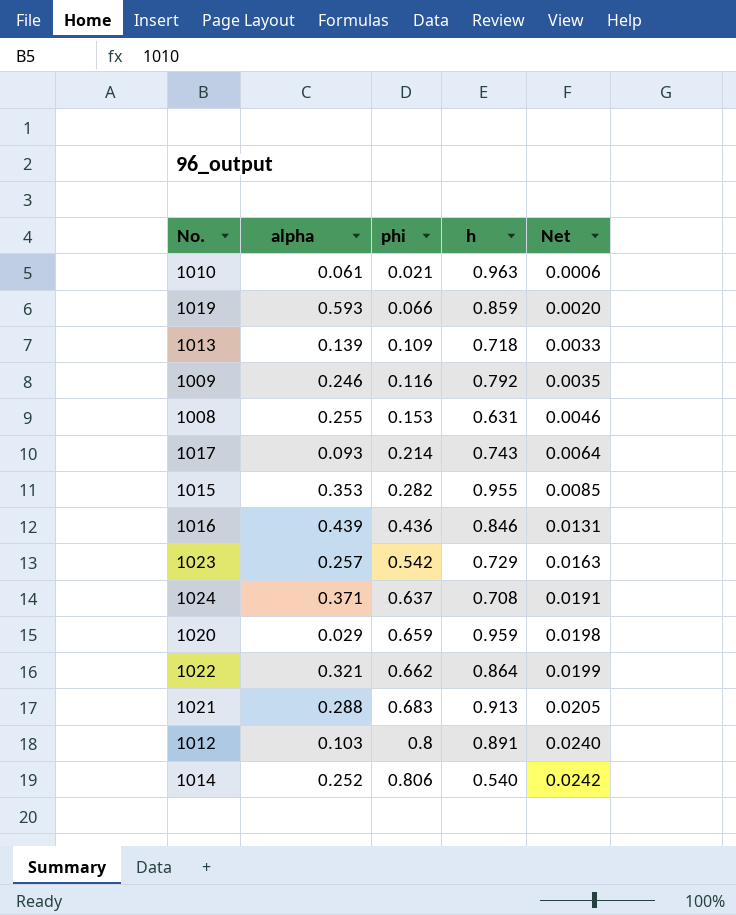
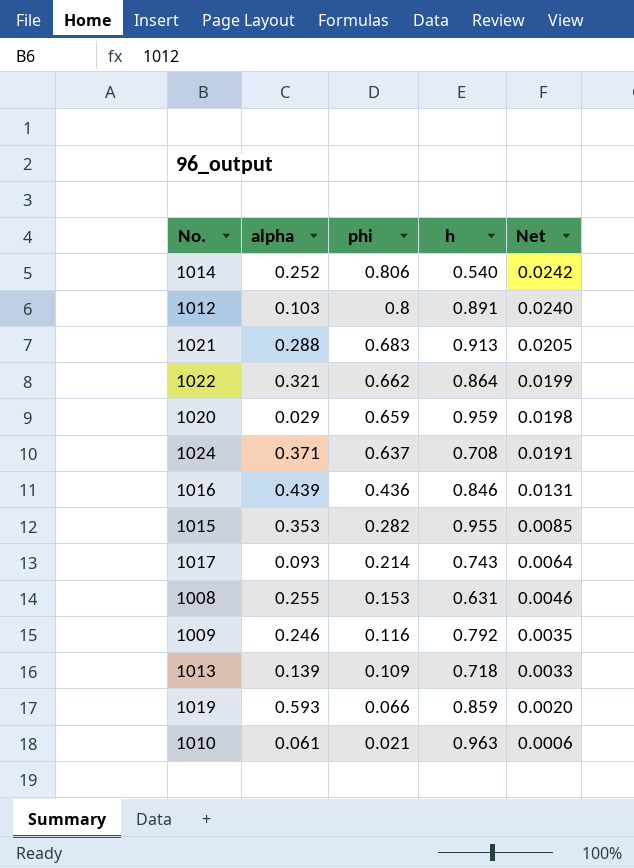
row order: phi ascending -> phi descending
row 1023: 0.257 | 0.542 | 0.729 | 0.0163 -> none

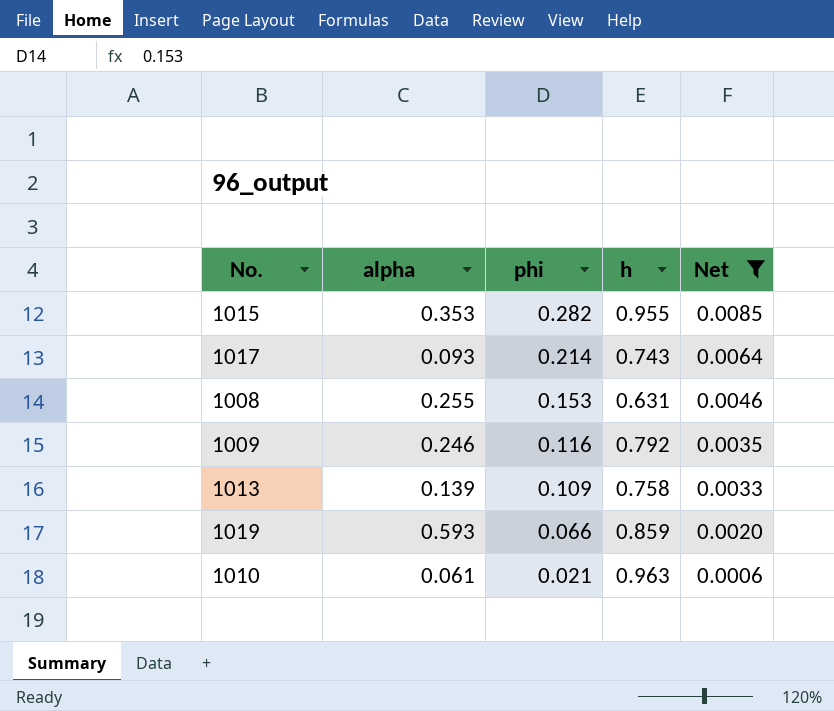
filter: none -> Net <= 0.0085
1013 | h: 0.718 -> 0.758

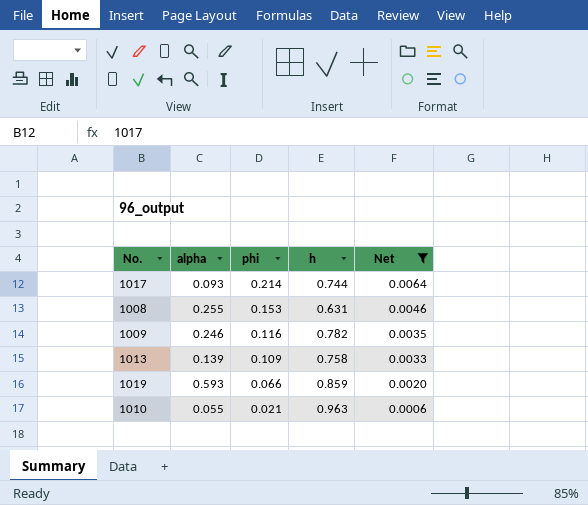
row 1015: 0.353 | 0.282 | 0.955 | 0.0085 -> none
1017 | h: 0.743 -> 0.744
1009 | h: 0.792 -> 0.782
1010 | alpha: 0.061 -> 0.055

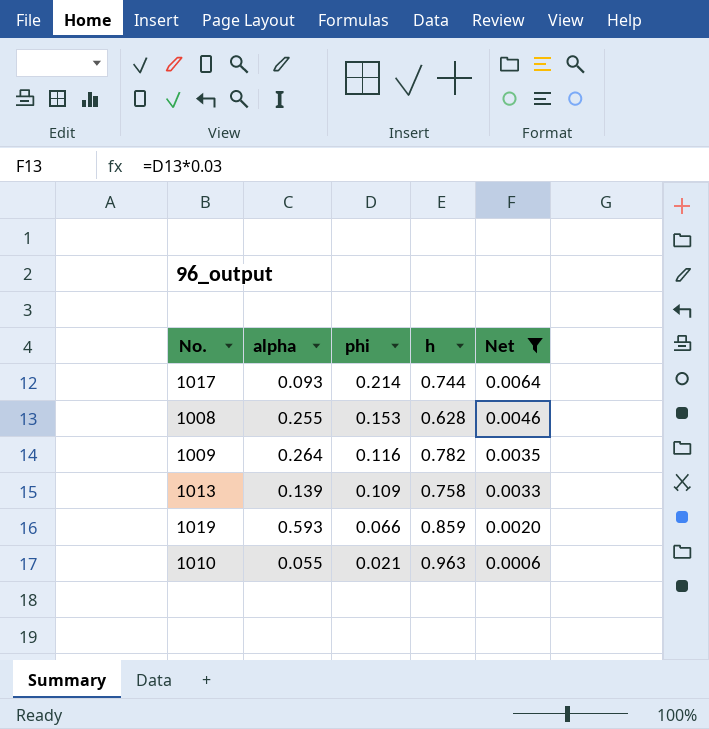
1008 | h: 0.631 -> 0.628
1009 | alpha: 0.246 -> 0.264

